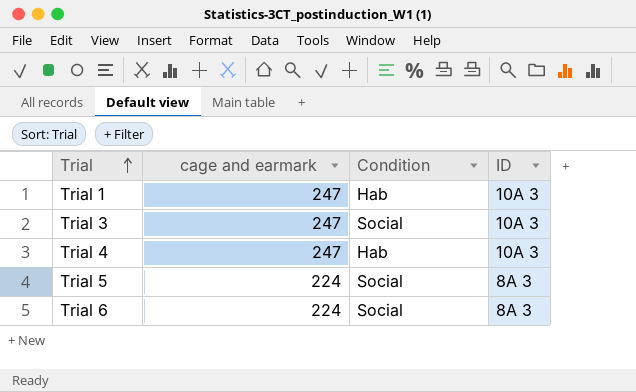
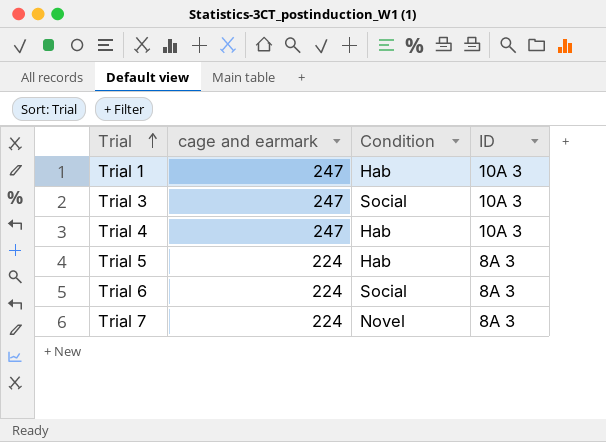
Trial 5 | Condition: Social -> Hab
row Trial 7: none -> 224 | Novel | 8A 3

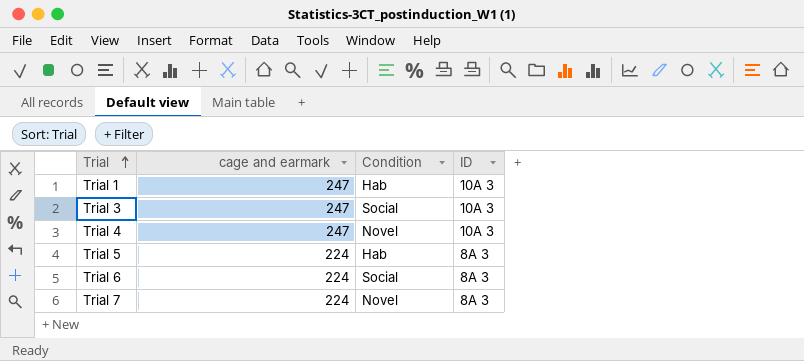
Trial 4 | Condition: Hab -> Novel

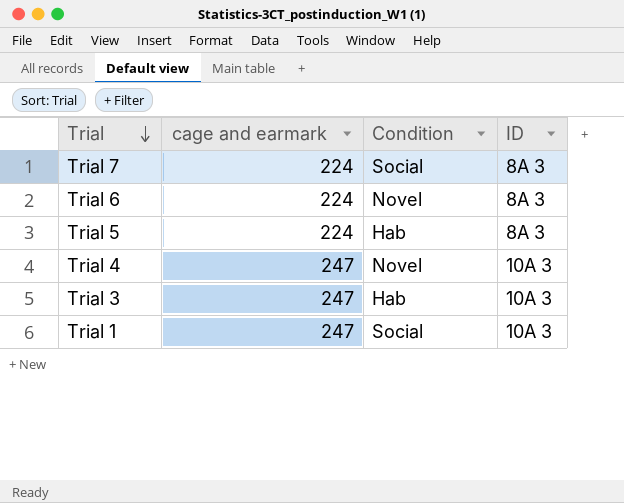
row order: Trial ascending -> Trial descending
Trial 7 | Condition: Novel -> Social
Trial 6 | Condition: Social -> Novel
Trial 3 | Condition: Social -> Hab
Trial 1 | Condition: Hab -> Social

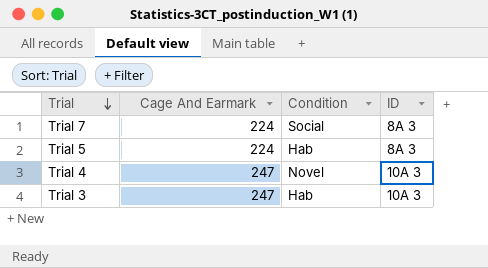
column name: cage and earmark -> Cage And Earmark
row Trial 6: 224 | Novel | 8A 3 -> none
row Trial 1: 247 | Social | 10A 3 -> none

